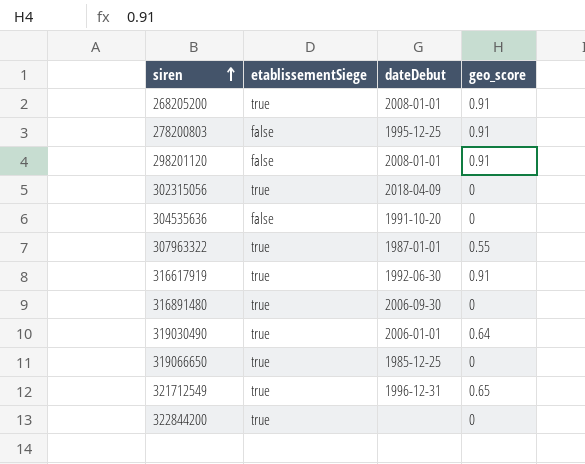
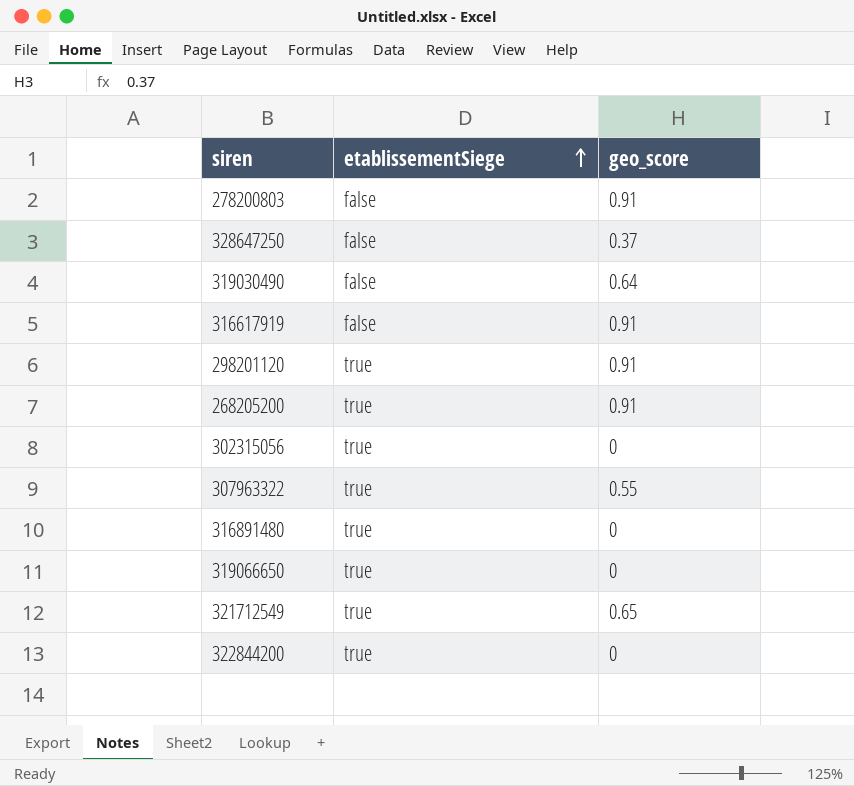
row order: siren ascending -> etablissementSiege ascending
column dateDebut | position: 3 -> none
row 304535636: false | 1991-10-20 | 0 -> none
row 328647250: none -> false | 0.37
319030490 | etablissementSiege: true -> false
316617919 | etablissementSiege: true -> false
298201120 | etablissementSiege: false -> true

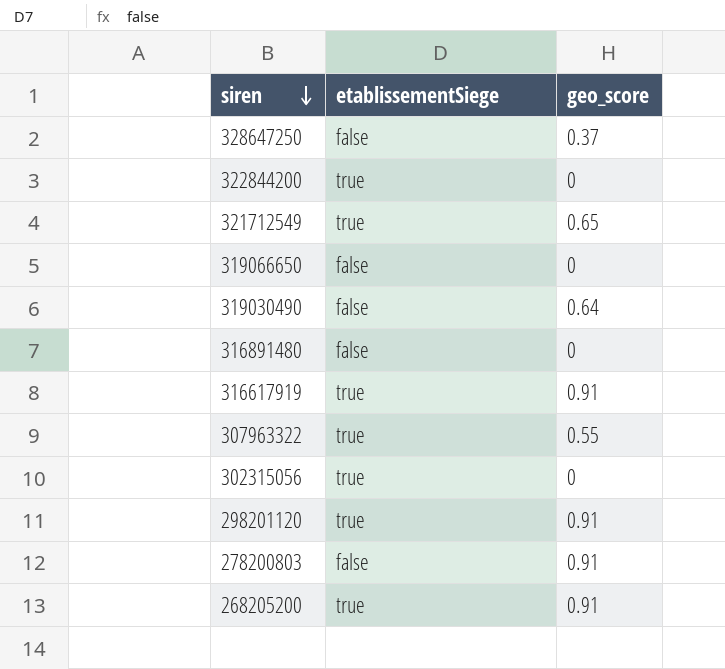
row order: etablissementSiege ascending -> siren descending
319066650 | etablissementSiege: true -> false
316891480 | etablissementSiege: true -> false
316617919 | etablissementSiege: false -> true

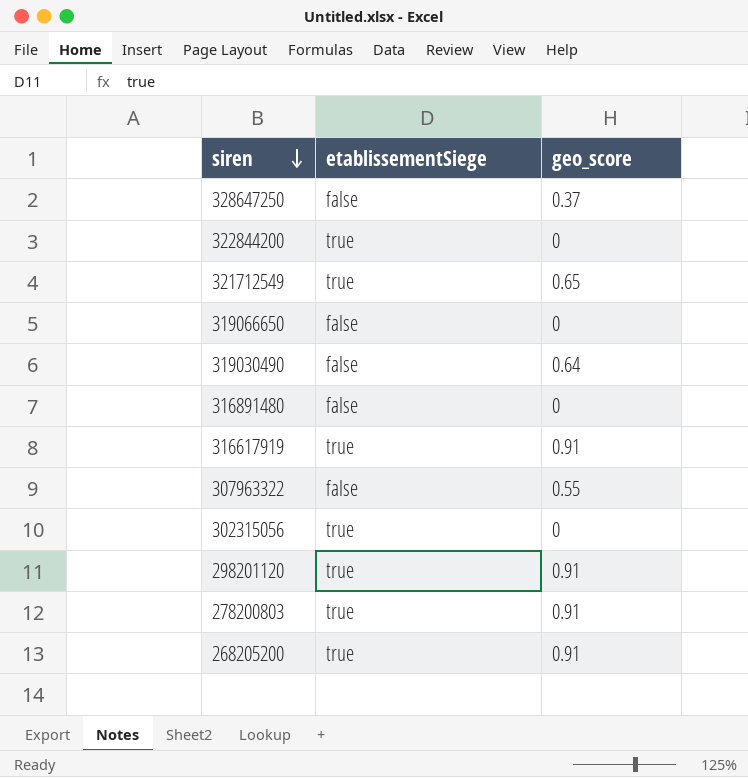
307963322 | etablissementSiege: true -> false
278200803 | etablissementSiege: false -> true

